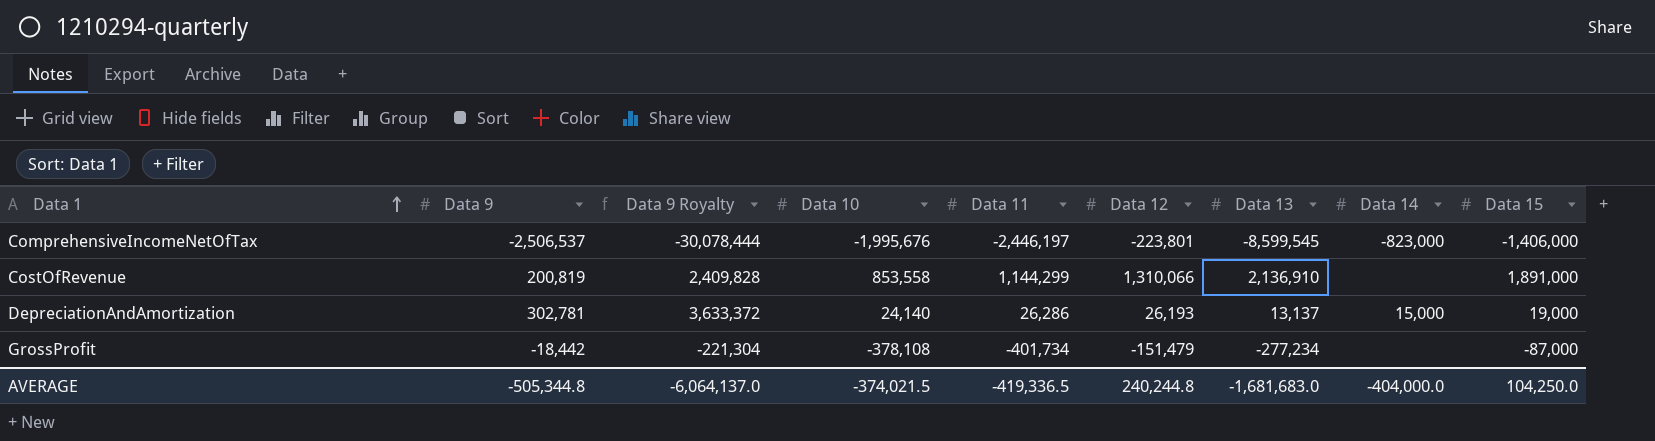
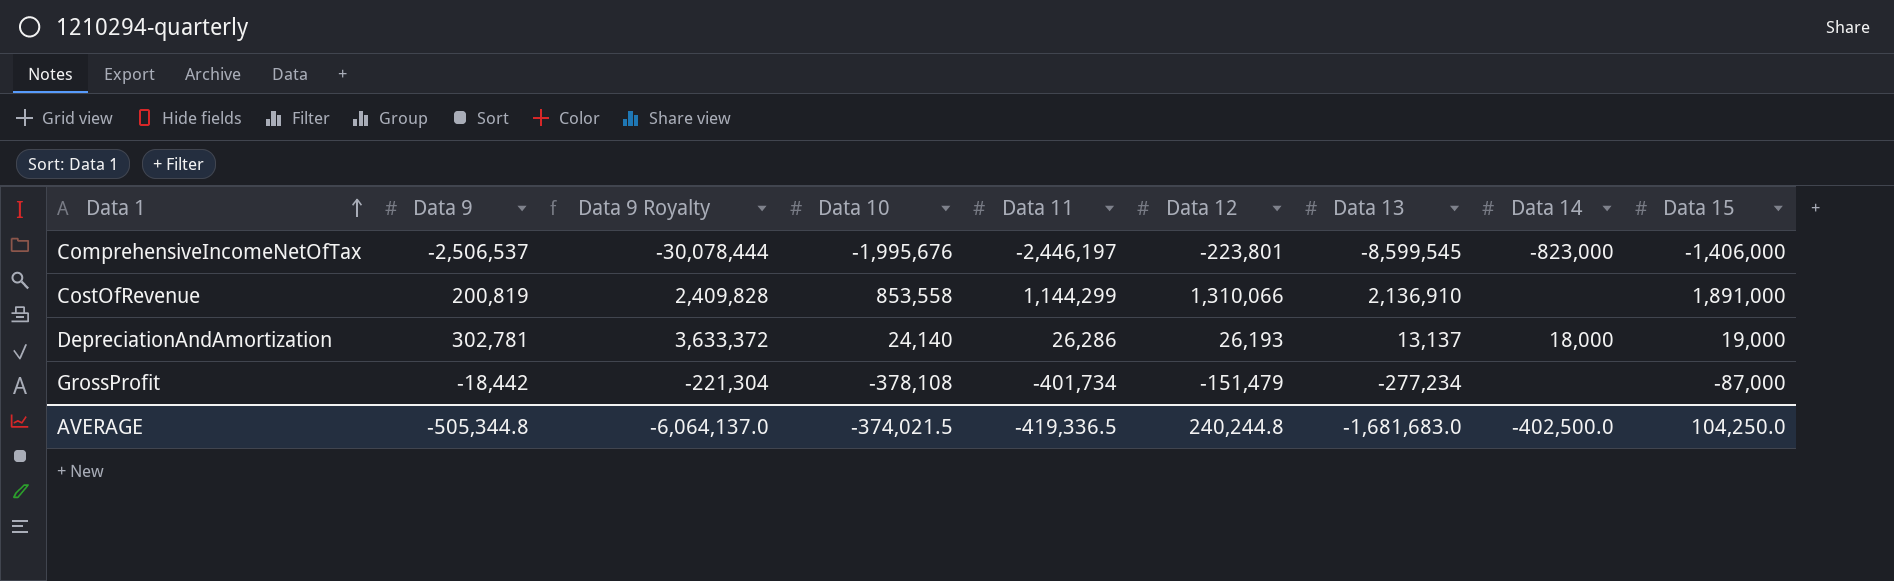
DepreciationAndAmortization | Data 14: 15,000 -> 18,000
AVERAGE | Data 14: -404,000.0 -> -402,500.0

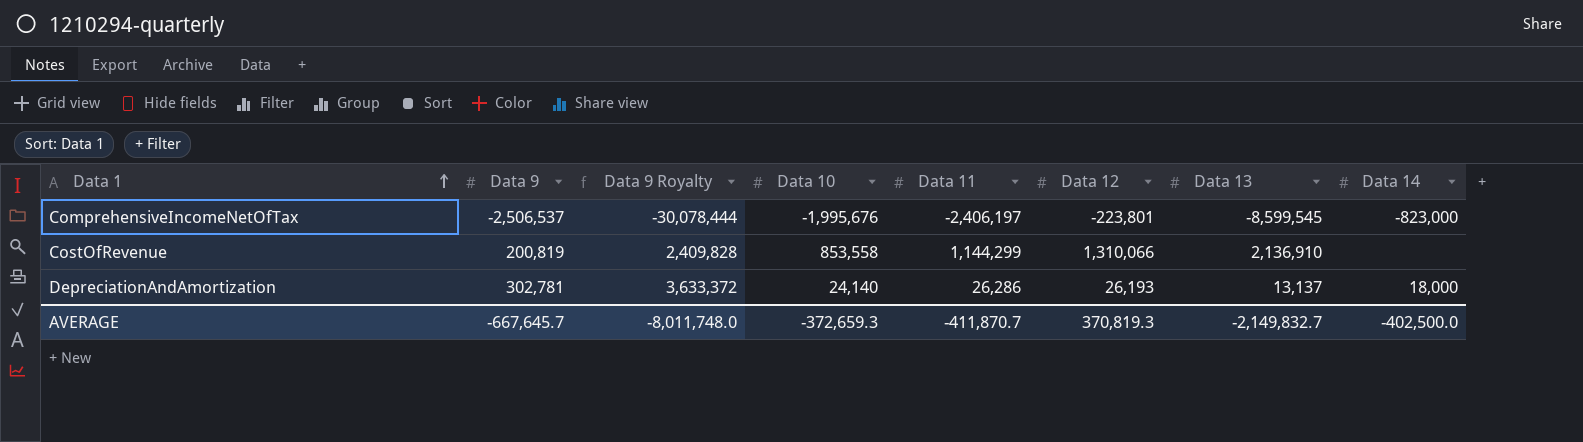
column Data 15 | position: 9 -> none
row GrossProfit: -18,442 | -221,304 | -378,108 | -401,734 | -151,479 | -277,234 | none | -87,000 -> none
ComprehensiveIncomeNetOfTax | Data 11: -2,446,197 -> -2,406,197
AVERAGE | Data 9: -505,344.8 -> -667,645.7
AVERAGE | Data 9 Royalty: -6,064,137.0 -> -8,011,748.0
AVERAGE | Data 10: -374,021.5 -> -372,659.3
AVERAGE | Data 11: -419,336.5 -> -411,870.7
AVERAGE | Data 12: 240,244.8 -> 370,819.3
AVERAGE | Data 13: -1,681,683.0 -> -2,149,832.7

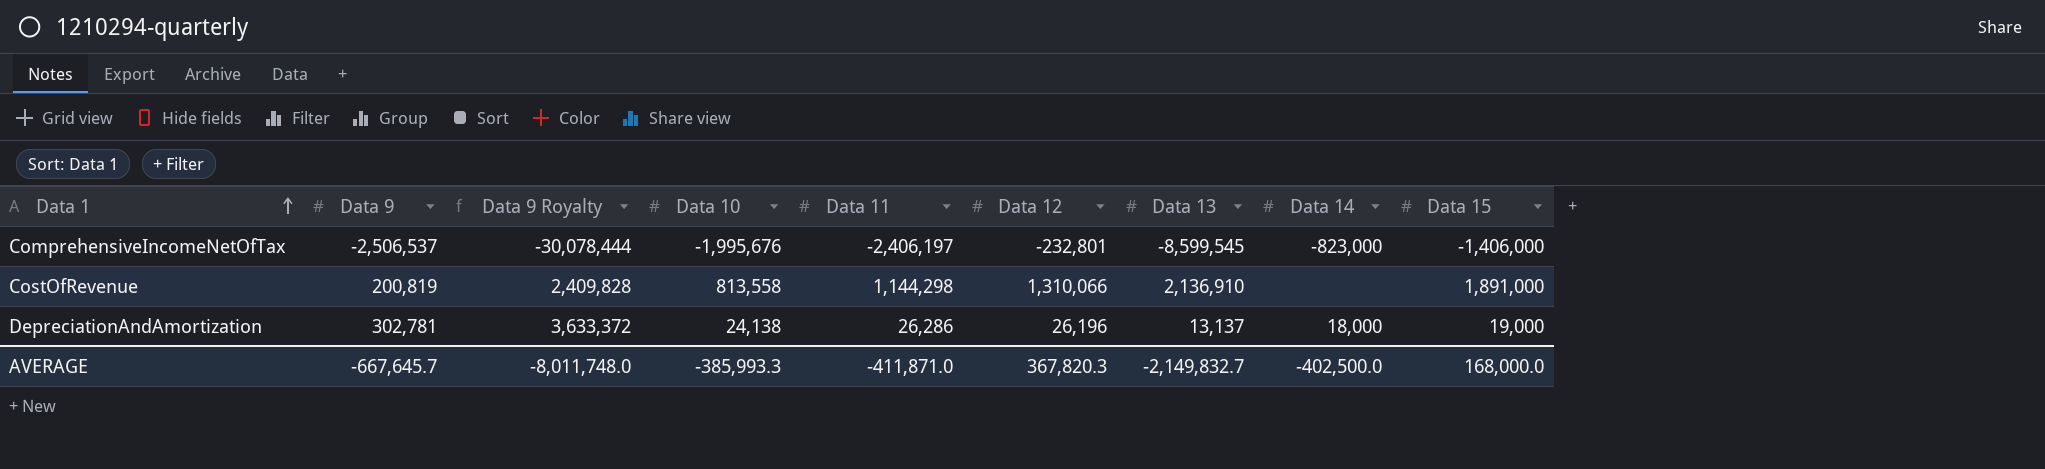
column Data 15 | position: none -> 9
ComprehensiveIncomeNetOfTax | Data 12: -223,801 -> -232,801
CostOfRevenue | Data 10: 853,558 -> 813,558
CostOfRevenue | Data 11: 1,144,299 -> 1,144,298
DepreciationAndAmortization | Data 10: 24,140 -> 24,138
DepreciationAndAmortization | Data 12: 26,193 -> 26,196
AVERAGE | Data 10: -372,659.3 -> -385,993.3
AVERAGE | Data 11: -411,870.7 -> -411,871.0
AVERAGE | Data 12: 370,819.3 -> 367,820.3

